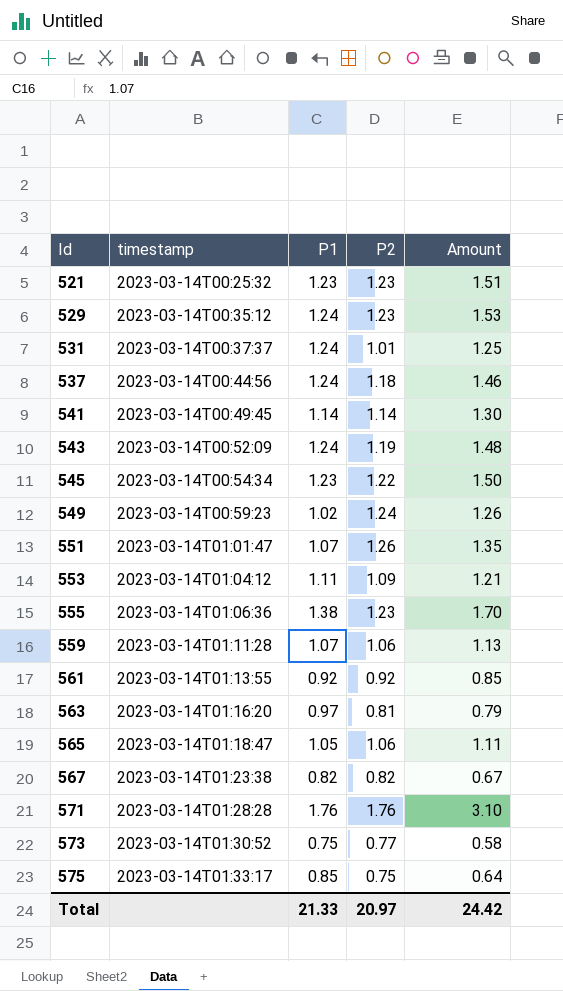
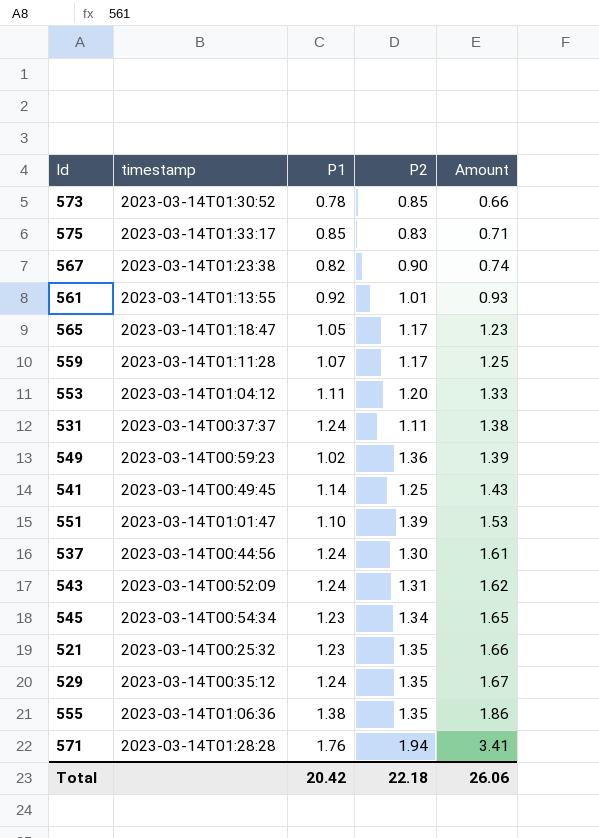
row order: Id ascending -> Amount ascending
row 563: 2023-03-14T01:16:20 | 0.97 | 0.81 | 0.79 -> none
573 | P1: 0.75 -> 0.78
573 | P2: 0.77 -> 0.85
573 | Amount: 0.58 -> 0.66
575 | P2: 0.75 -> 0.83
575 | Amount: 0.64 -> 0.71
567 | P2: 0.82 -> 0.90
567 | Amount: 0.67 -> 0.74
561 | P2: 0.92 -> 1.01
561 | Amount: 0.85 -> 0.93
565 | P2: 1.06 -> 1.17
565 | Amount: 1.11 -> 1.23
559 | P2: 1.06 -> 1.17
559 | Amount: 1.13 -> 1.25
553 | P2: 1.09 -> 1.20
553 | Amount: 1.21 -> 1.33
531 | P2: 1.01 -> 1.11
531 | Amount: 1.25 -> 1.38
549 | P2: 1.24 -> 1.36
549 | Amount: 1.26 -> 1.39
541 | P2: 1.14 -> 1.25
541 | Amount: 1.30 -> 1.43
551 | P1: 1.07 -> 1.10
551 | P2: 1.26 -> 1.39
551 | Amount: 1.35 -> 1.53
537 | P2: 1.18 -> 1.30
537 | Amount: 1.46 -> 1.61
543 | P2: 1.19 -> 1.31
543 | Amount: 1.48 -> 1.62
545 | P2: 1.22 -> 1.34
545 | Amount: 1.50 -> 1.65
521 | P2: 1.23 -> 1.35
521 | Amount: 1.51 -> 1.66
529 | P2: 1.23 -> 1.35
529 | Amount: 1.53 -> 1.67
555 | P2: 1.23 -> 1.35
555 | Amount: 1.70 -> 1.86
571 | P2: 1.76 -> 1.94
571 | Amount: 3.10 -> 3.41
Total | P1: 21.33 -> 20.42
Total | P2: 20.97 -> 22.18
Total | Amount: 24.42 -> 26.06

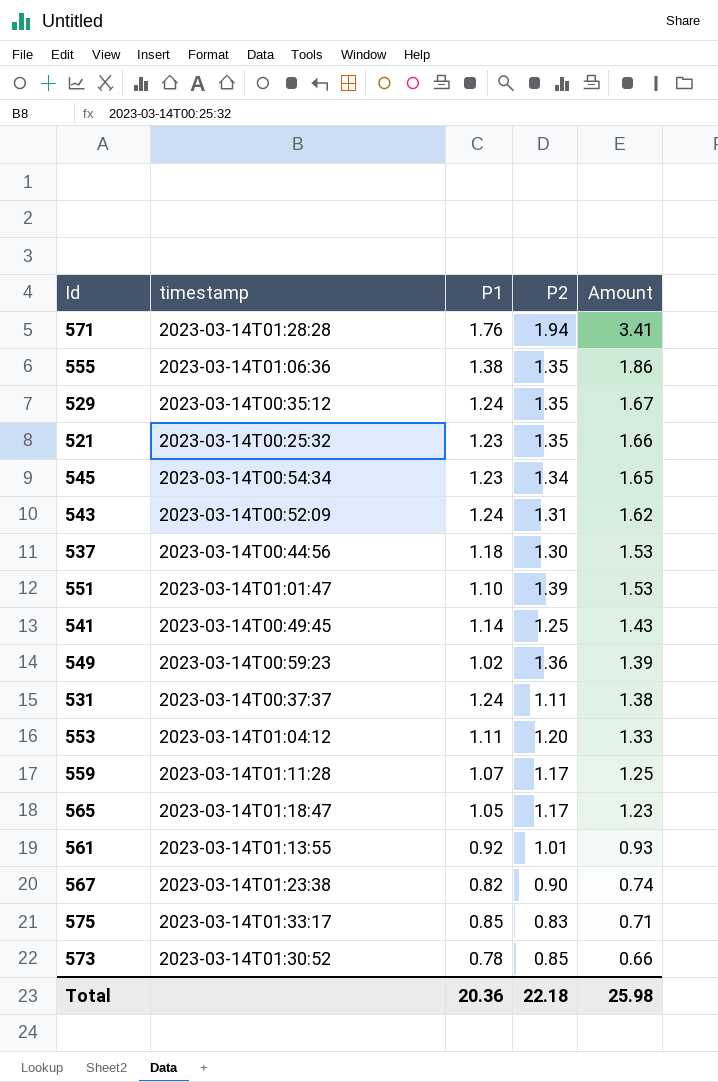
row order: Amount ascending -> Amount descending
537 | P1: 1.24 -> 1.18
537 | Amount: 1.61 -> 1.53
Total | P1: 20.42 -> 20.36
Total | Amount: 26.06 -> 25.98

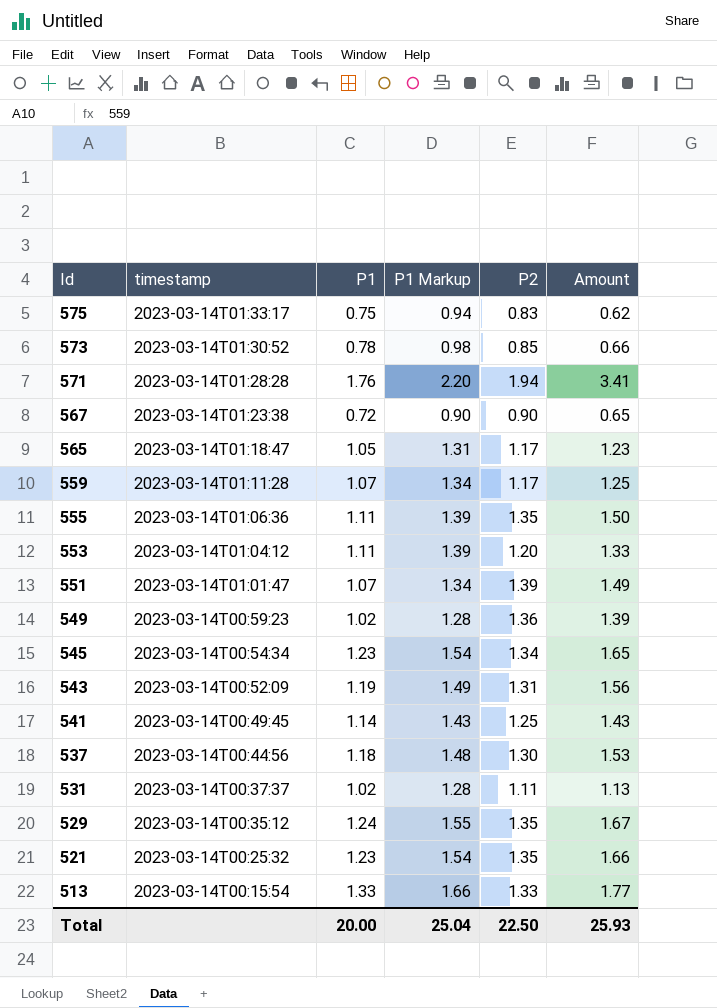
row order: Amount descending -> Id descending
column P1 Markup | formula: none -> [P1] * 1.25
row 561: 2023-03-14T01:13:55 | 0.92 | 1.01 | 0.93 -> none
575 | P1: 0.85 -> 0.75
575 | Amount: 0.71 -> 0.62
567 | P1: 0.82 -> 0.72
567 | Amount: 0.74 -> 0.65
555 | P1: 1.38 -> 1.11
555 | Amount: 1.86 -> 1.50
551 | P1: 1.10 -> 1.07
551 | Amount: 1.53 -> 1.49
543 | P1: 1.24 -> 1.19
543 | Amount: 1.62 -> 1.56
531 | P1: 1.24 -> 1.02
531 | Amount: 1.38 -> 1.13
row 513: none -> 2023-03-14T00:15:54 | 1.33 | 1.66 | 1.33 | 1.77
Total | P1: 20.36 -> 20.00
Total | P2: 22.18 -> 22.50
Total | Amount: 25.98 -> 25.93

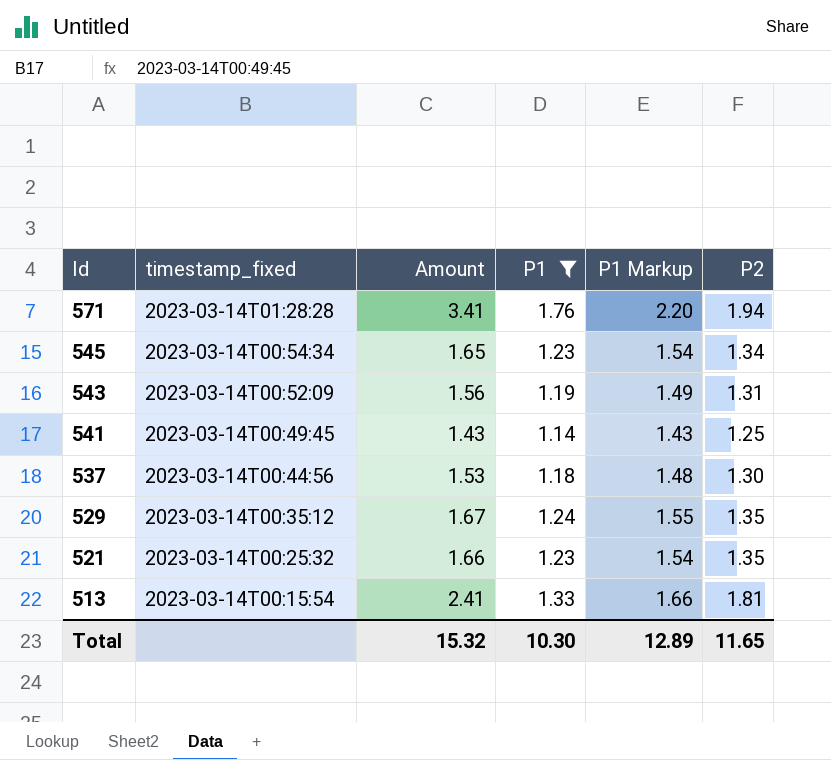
filter: none -> P1 >= 1.14
column name: timestamp -> timestamp_fixed
column Amount | position: 6 -> 3
513 | Amount: 1.77 -> 2.41
513 | P2: 1.33 -> 1.81
Total | Amount: 25.93 -> 15.32
Total | P1: 20.00 -> 10.30
Total | P1 Markup: 25.04 -> 12.89
Total | P2: 22.50 -> 11.65

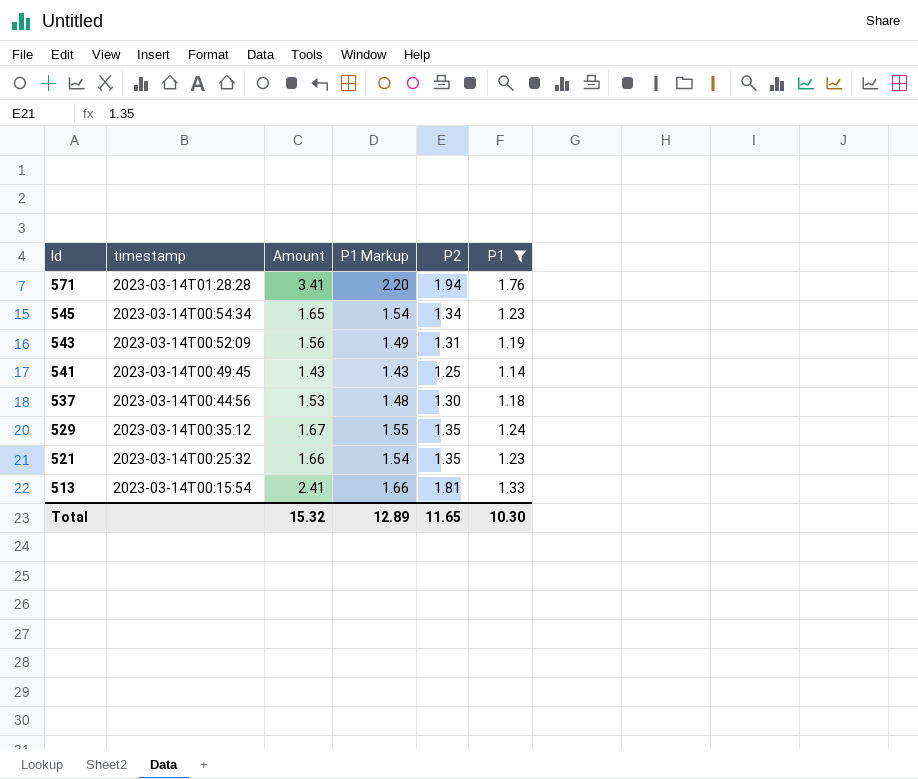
column name: timestamp_fixed -> timestamp
column P1 | position: 4 -> 6

